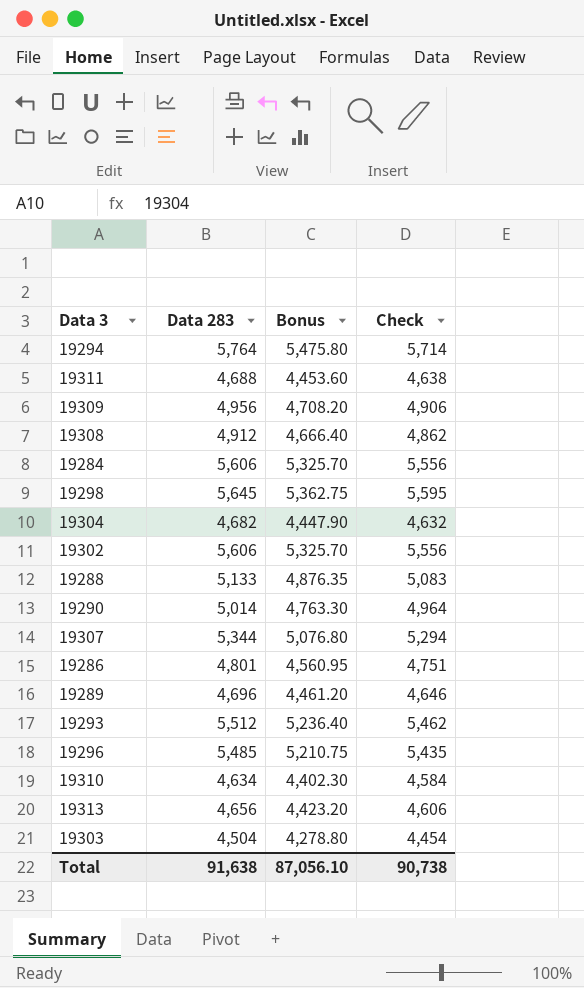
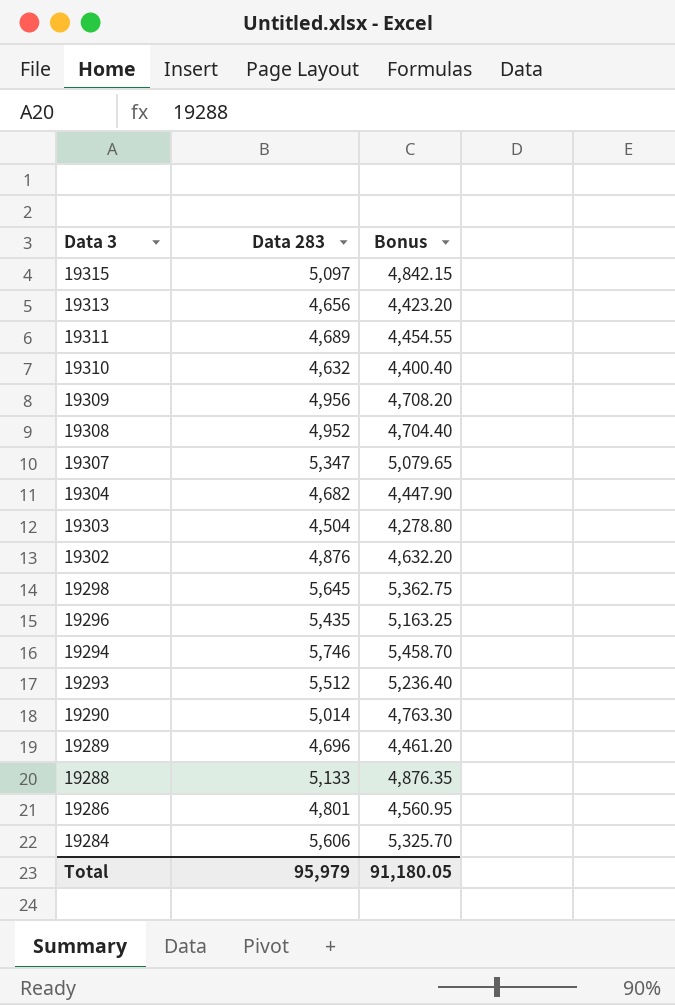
row order: none -> Data 3 descending
column Check | formula: [Data 283] - 50 -> none
row 19315: none -> 5,097 | 4,842.15
19311 | Data 283: 4,688 -> 4,689
19311 | Bonus: 4,453.60 -> 4,454.55
19310 | Data 283: 4,634 -> 4,632
19310 | Bonus: 4,402.30 -> 4,400.40
19308 | Data 283: 4,912 -> 4,952
19308 | Bonus: 4,666.40 -> 4,704.40
19307 | Data 283: 5,344 -> 5,347
19307 | Bonus: 5,076.80 -> 5,079.65
19302 | Data 283: 5,606 -> 4,876
19302 | Bonus: 5,325.70 -> 4,632.20
19296 | Data 283: 5,485 -> 5,435
19296 | Bonus: 5,210.75 -> 5,163.25
19294 | Data 283: 5,764 -> 5,746
19294 | Bonus: 5,475.80 -> 5,458.70
Total | Data 283: 91,638 -> 95,979
Total | Bonus: 87,056.10 -> 91,180.05

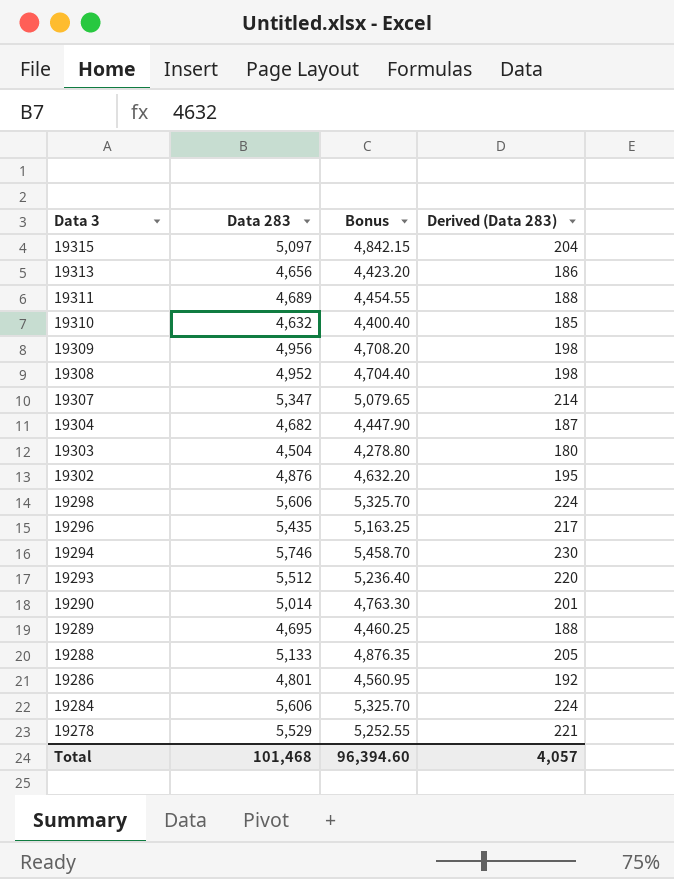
column Derived (Data 283) | formula: none -> [Data 283] * 0.04
19298 | Data 283: 5,645 -> 5,606
19298 | Bonus: 5,362.75 -> 5,325.70
19289 | Data 283: 4,696 -> 4,695
19289 | Bonus: 4,461.20 -> 4,460.25
row 19278: none -> 5,529 | 5,252.55 | 221
Total | Data 283: 95,979 -> 101,468
Total | Bonus: 91,180.05 -> 96,394.60

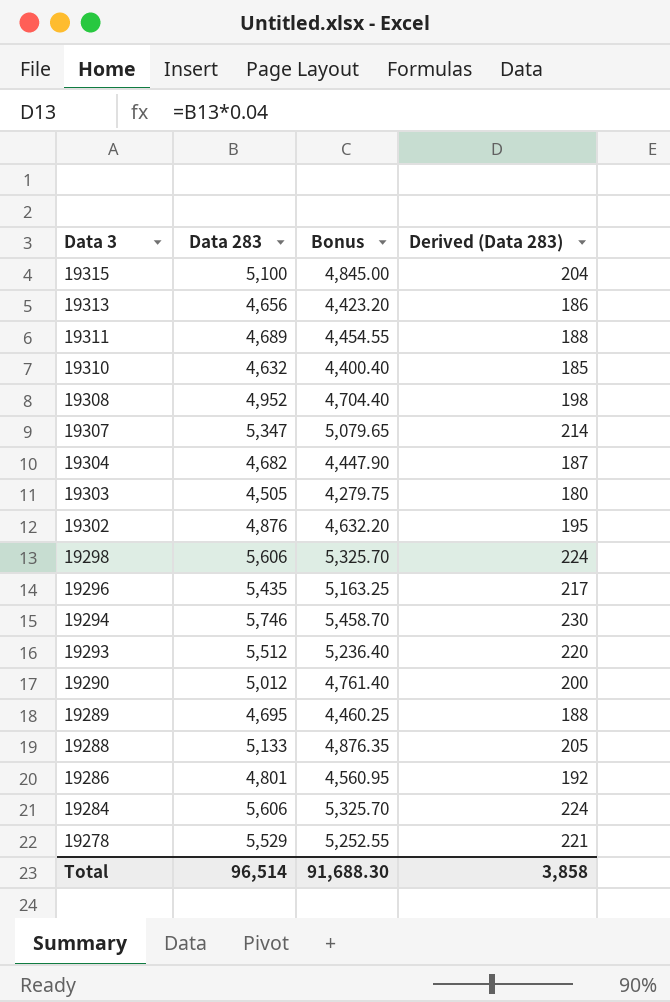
row 19309: 4,956 | 4,708.20 | 198 -> none
19315 | Data 283: 5,097 -> 5,100
19315 | Bonus: 4,842.15 -> 4,845.00
19303 | Data 283: 4,504 -> 4,505
19303 | Bonus: 4,278.80 -> 4,279.75
19290 | Data 283: 5,014 -> 5,012
19290 | Bonus: 4,763.30 -> 4,761.40
19290 | Derived (Data 283): 201 -> 200
Total | Data 283: 101,468 -> 96,514
Total | Bonus: 96,394.60 -> 91,688.30
Total | Derived (Data 283): 4,057 -> 3,858

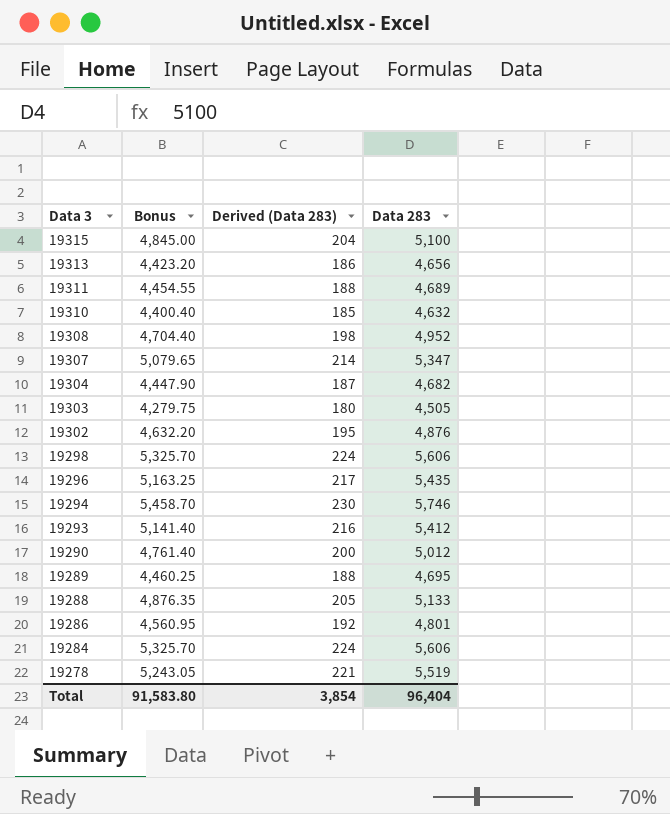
column Data 283 | position: 2 -> 4
19293 | Bonus: 5,236.40 -> 5,141.40
19293 | Derived (Data 283): 220 -> 216
19293 | Data 283: 5,512 -> 5,412
19278 | Bonus: 5,252.55 -> 5,243.05
19278 | Data 283: 5,529 -> 5,519
Total | Bonus: 91,688.30 -> 91,583.80
Total | Derived (Data 283): 3,858 -> 3,854
Total | Data 283: 96,514 -> 96,404

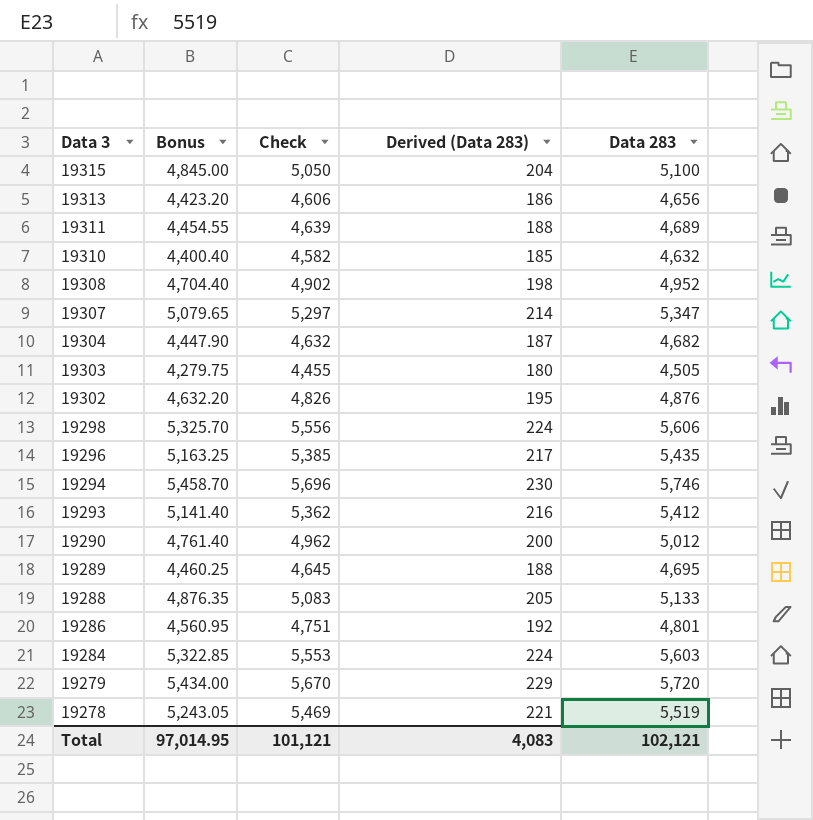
column Check | formula: none -> [Data 283] - 50
19284 | Bonus: 5,325.70 -> 5,322.85
19284 | Data 283: 5,606 -> 5,603
row 19279: none -> 5,434.00 | 5,670 | 229 | 5,720
Total | Bonus: 91,583.80 -> 97,014.95
Total | Derived (Data 283): 3,854 -> 4,083
Total | Data 283: 96,404 -> 102,121

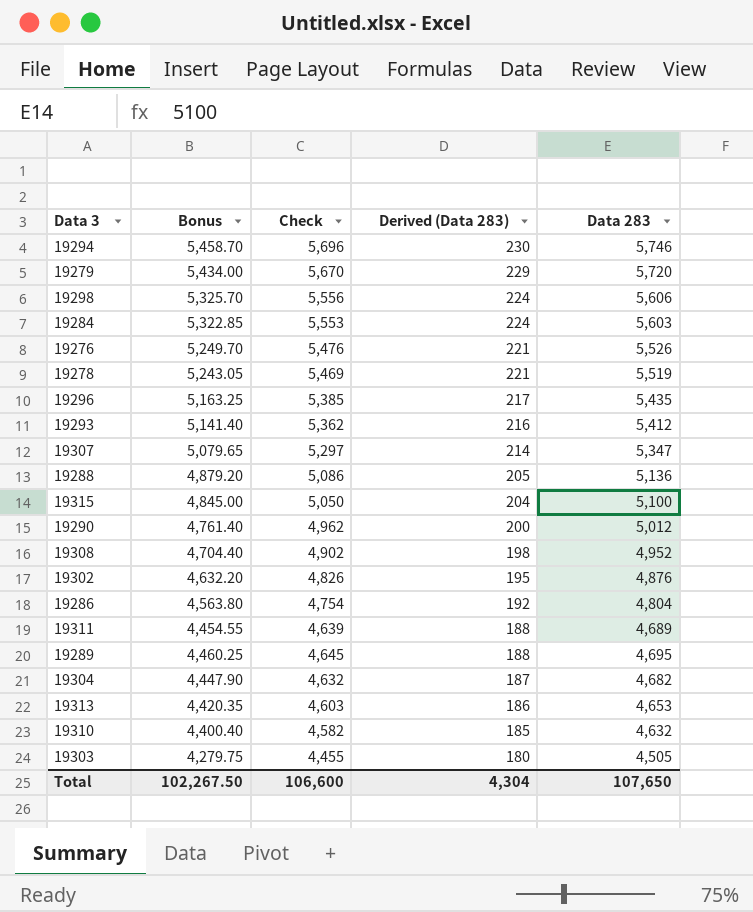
row order: Data 3 descending -> Derived (Data 283) descending
row 19276: none -> 5,249.70 | 5,476 | 221 | 5,526
19288 | Bonus: 4,876.35 -> 4,879.20
19288 | Check: 5,083 -> 5,086
19288 | Data 283: 5,133 -> 5,136
19286 | Bonus: 4,560.95 -> 4,563.80
19286 | Check: 4,751 -> 4,754
19286 | Data 283: 4,801 -> 4,804
19313 | Bonus: 4,423.20 -> 4,420.35
19313 | Check: 4,606 -> 4,603
19313 | Data 283: 4,656 -> 4,653
Total | Bonus: 97,014.95 -> 102,267.50
Total | Check: 101,121 -> 106,600
Total | Derived (Data 283): 4,083 -> 4,304
Total | Data 283: 102,121 -> 107,650

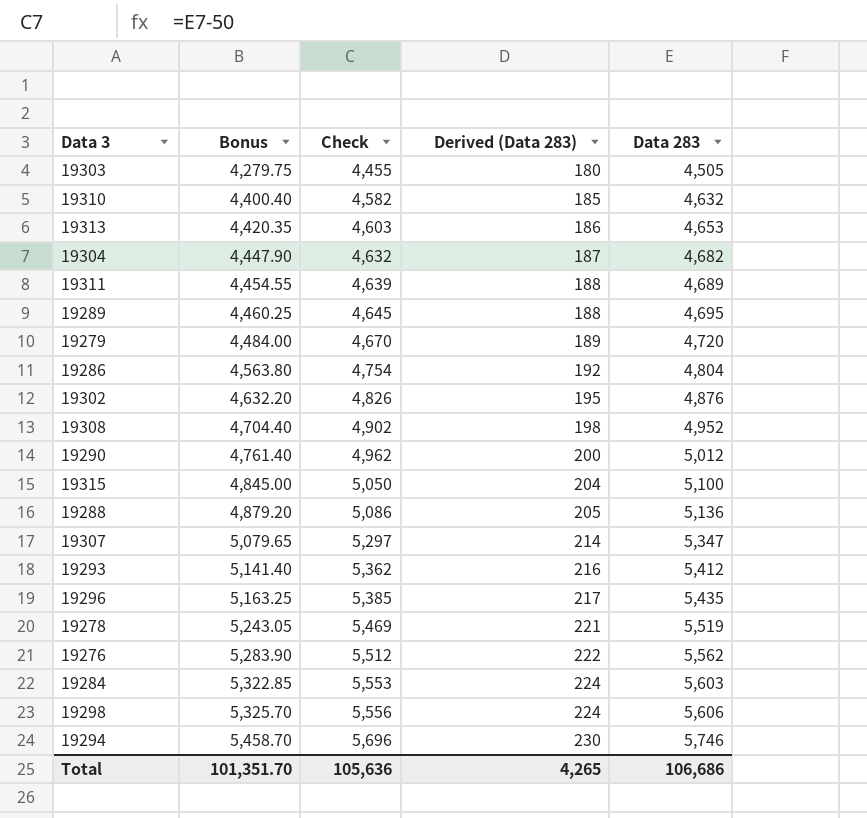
row order: Derived (Data 283) descending -> Bonus ascending
19279 | Bonus: 5,434.00 -> 4,484.00
19279 | Check: 5,670 -> 4,670
19279 | Derived (Data 283): 229 -> 189
19279 | Data 283: 5,720 -> 4,720
19276 | Bonus: 5,249.70 -> 5,283.90
19276 | Check: 5,476 -> 5,512
19276 | Derived (Data 283): 221 -> 222
19276 | Data 283: 5,526 -> 5,562
Total | Bonus: 102,267.50 -> 101,351.70
Total | Check: 106,600 -> 105,636
Total | Derived (Data 283): 4,304 -> 4,265
Total | Data 283: 107,650 -> 106,686

